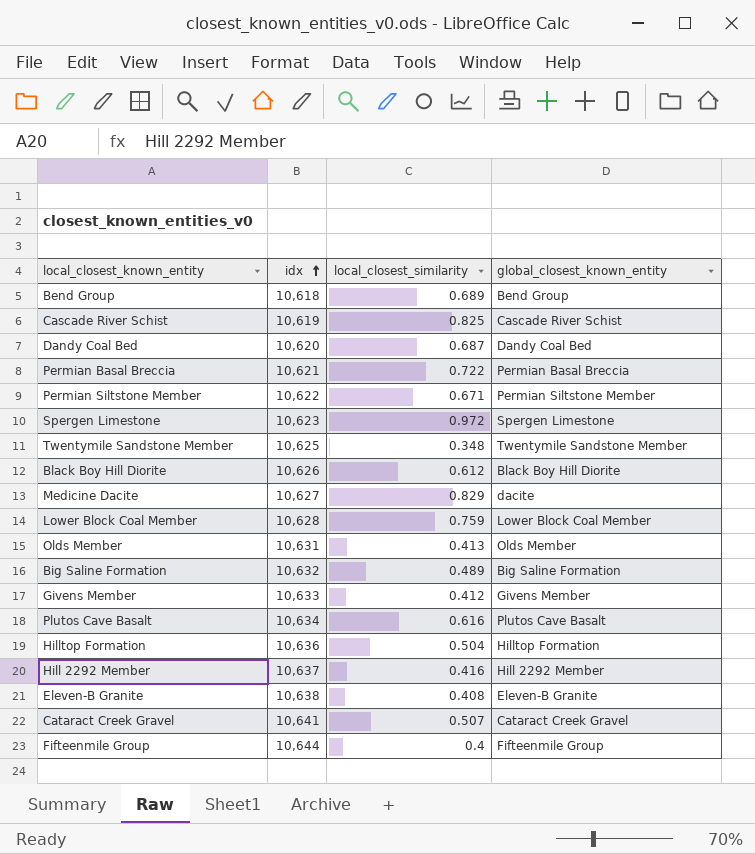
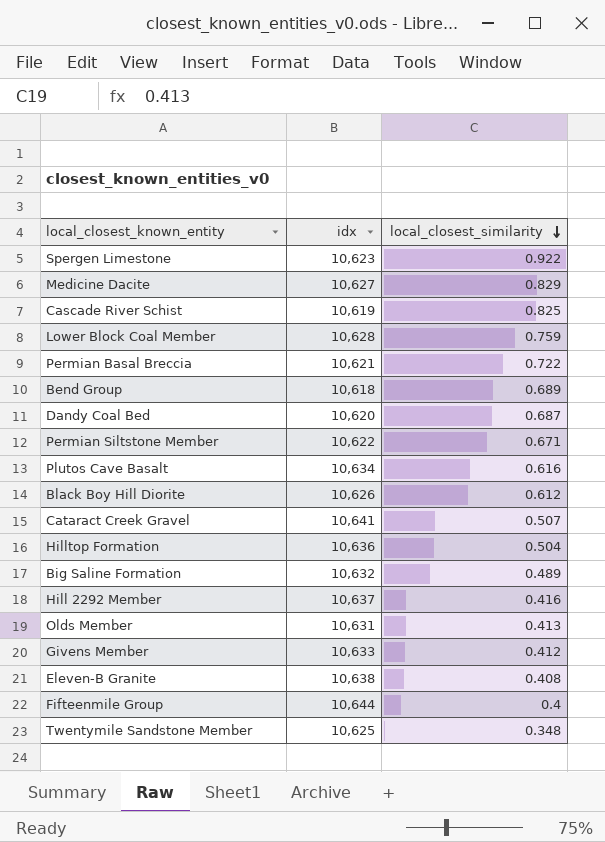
row order: idx ascending -> local_closest_similarity descending
column global_closest_known_entity | position: 4 -> none
Spergen Limestone | local_closest_similarity: 0.972 -> 0.922

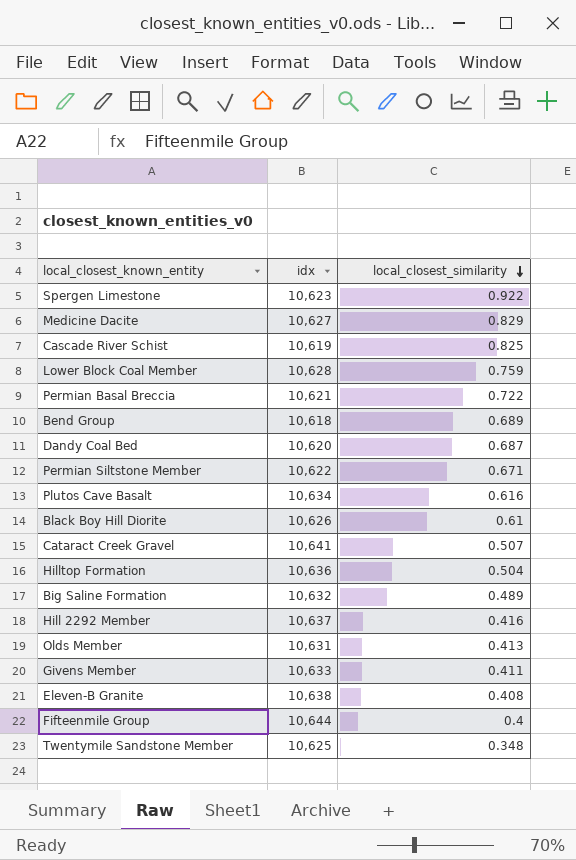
Black Boy Hill Diorite | local_closest_similarity: 0.612 -> 0.61
Givens Member | local_closest_similarity: 0.412 -> 0.411

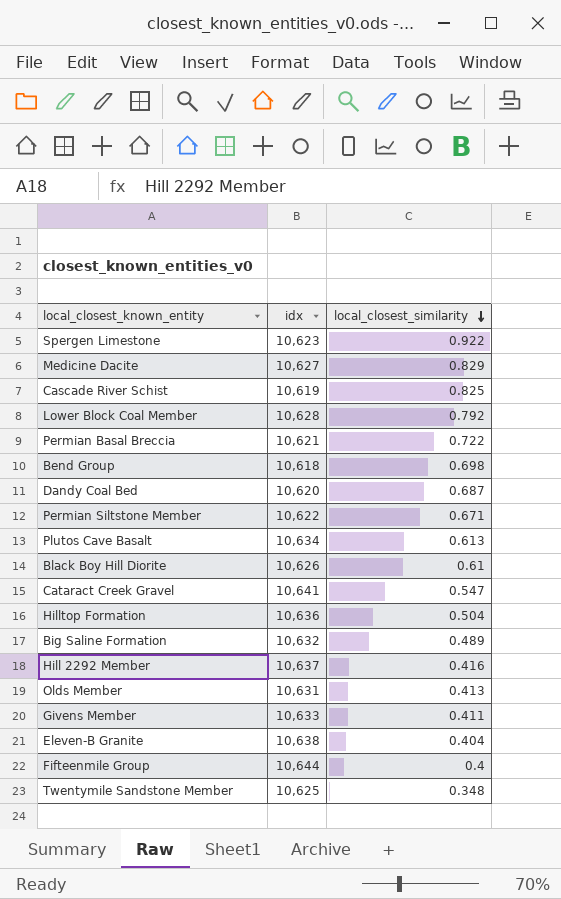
Lower Block Coal Member | local_closest_similarity: 0.759 -> 0.792
Bend Group | local_closest_similarity: 0.689 -> 0.698
Plutos Cave Basalt | local_closest_similarity: 0.616 -> 0.613
Cataract Creek Gravel | local_closest_similarity: 0.507 -> 0.547
Eleven-B Granite | local_closest_similarity: 0.408 -> 0.404

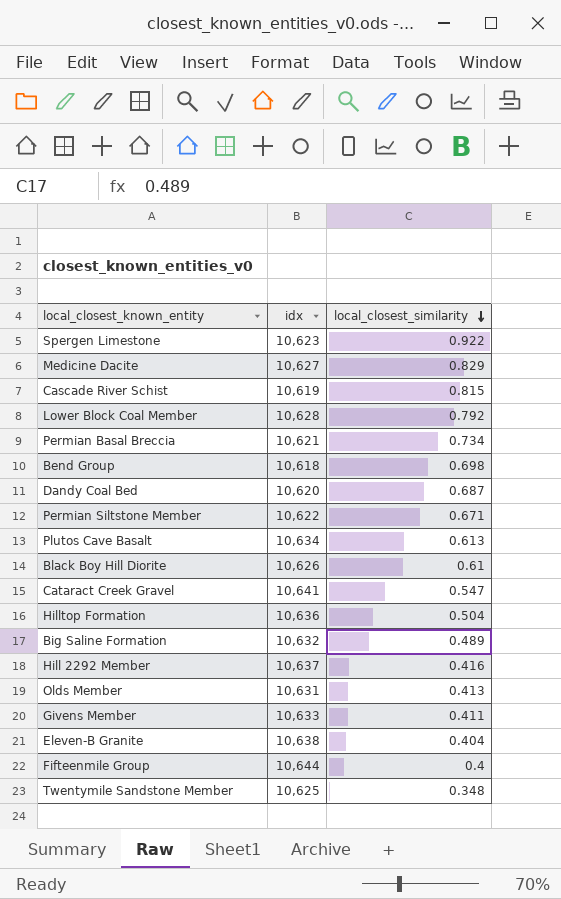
Cascade River Schist | local_closest_similarity: 0.825 -> 0.815
Permian Basal Breccia | local_closest_similarity: 0.722 -> 0.734

